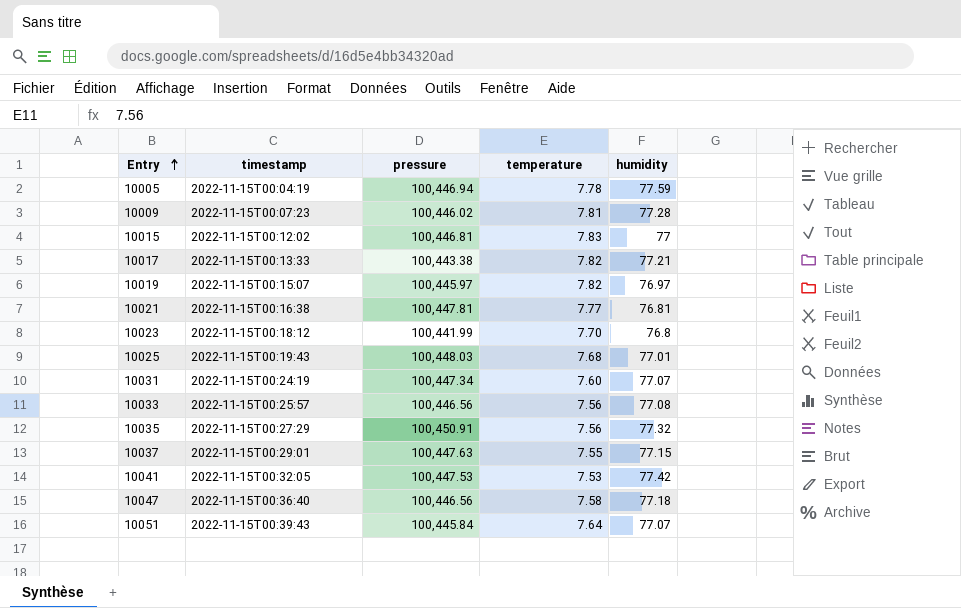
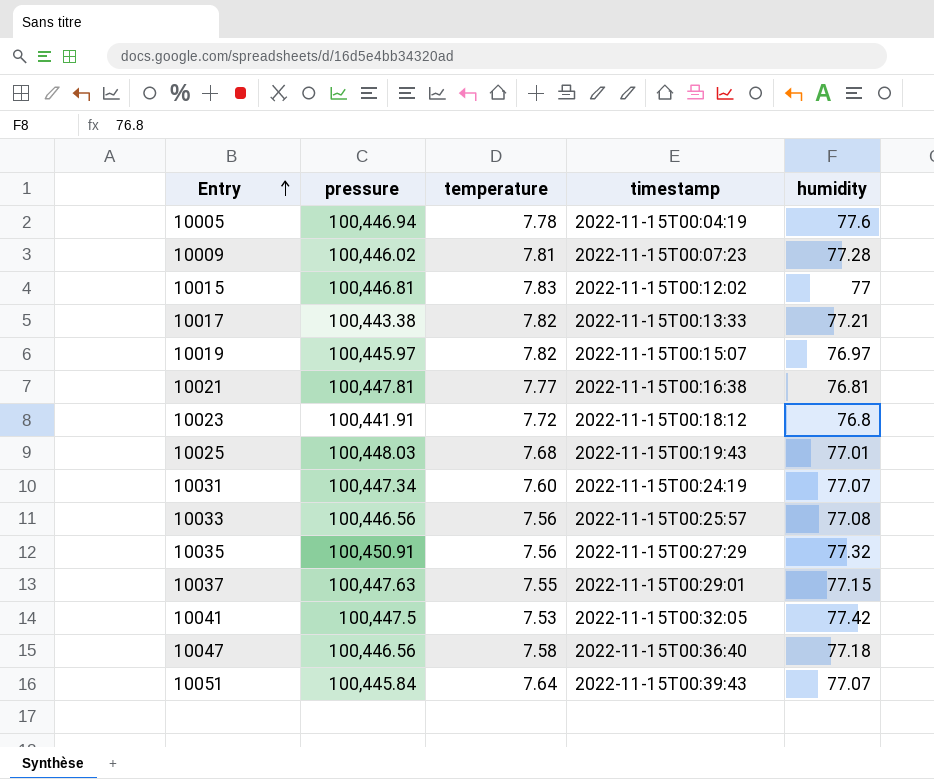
column timestamp | position: 2 -> 4
10005 | humidity: 77.59 -> 77.6
10023 | pressure: 100,441.99 -> 100,441.91
10023 | temperature: 7.70 -> 7.72
10041 | pressure: 100,447.53 -> 100,447.5

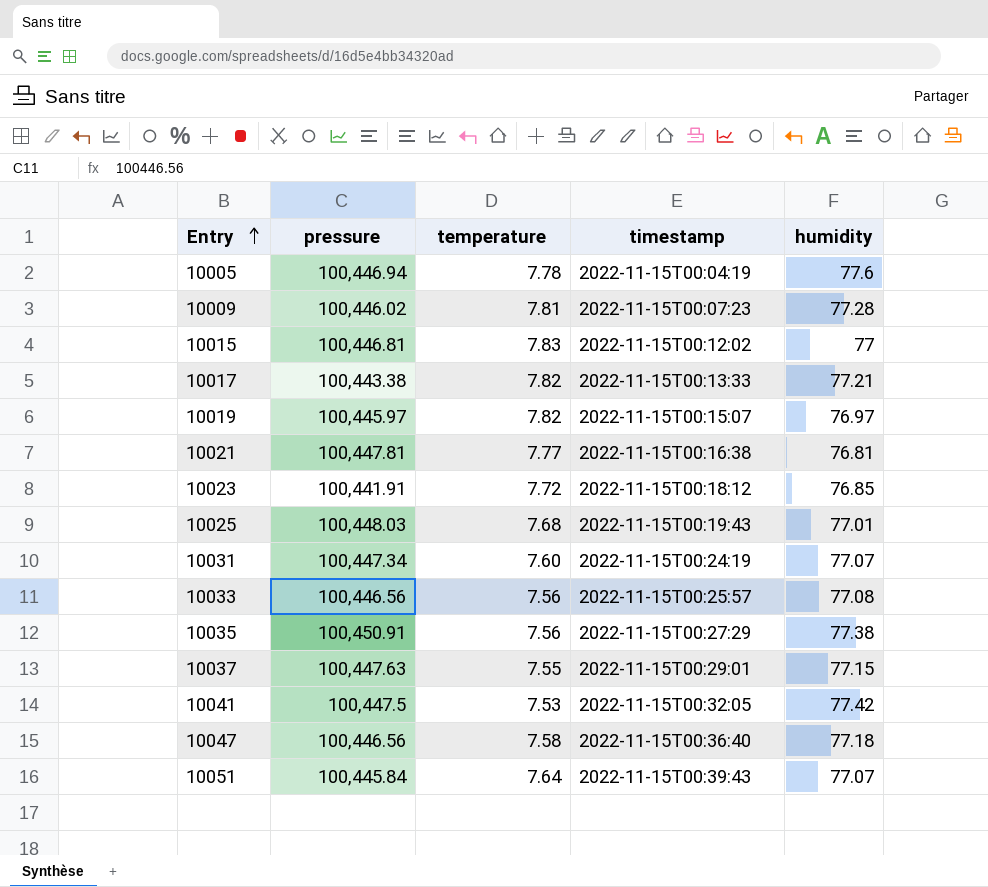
10023 | humidity: 76.8 -> 76.85
10035 | humidity: 77.32 -> 77.38

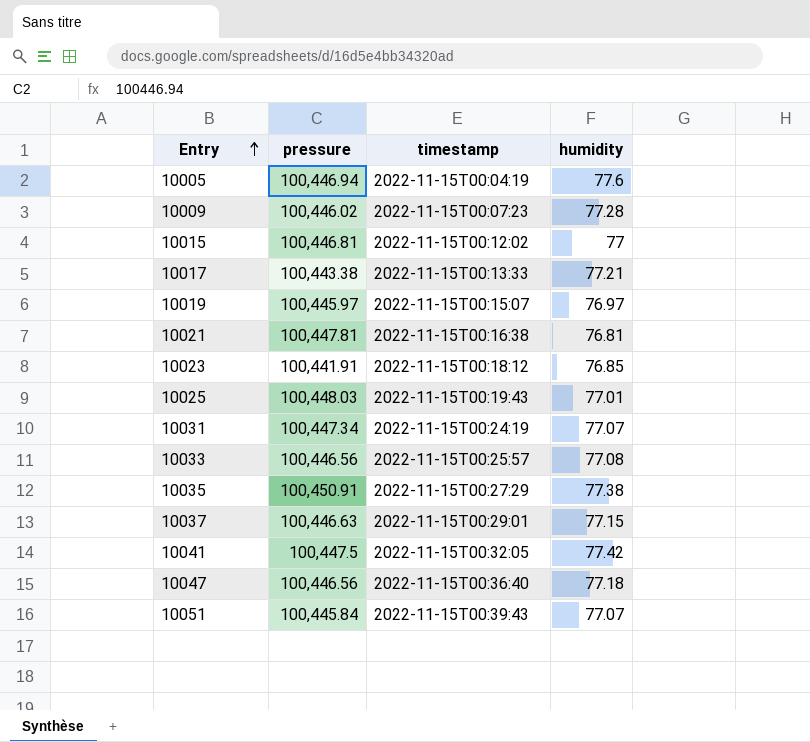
column temperature | position: 3 -> none
10037 | pressure: 100,447.63 -> 100,446.63

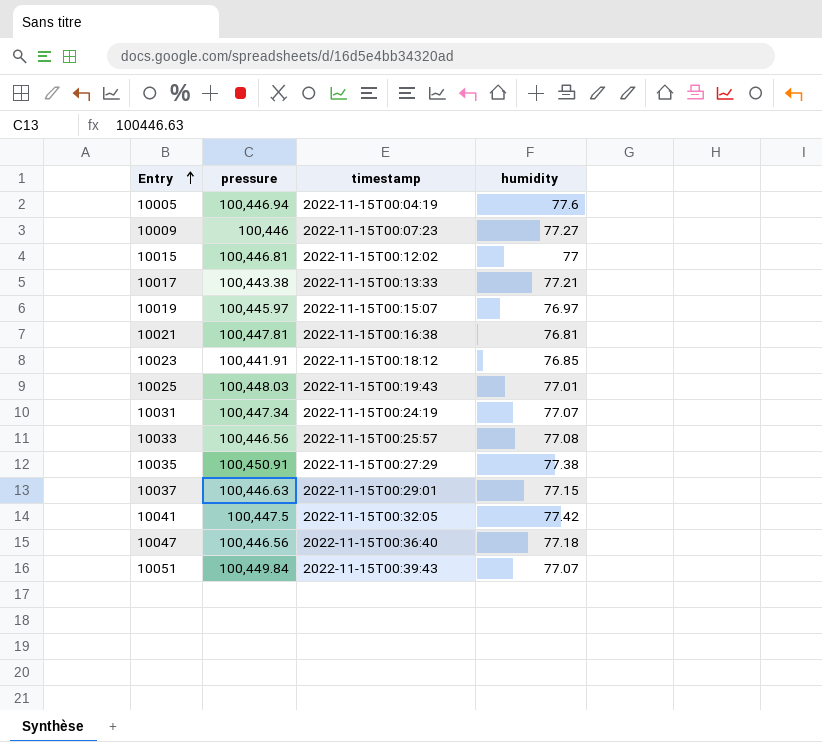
10009 | pressure: 100,446.02 -> 100,446
10009 | humidity: 77.28 -> 77.27
10051 | pressure: 100,445.84 -> 100,449.84

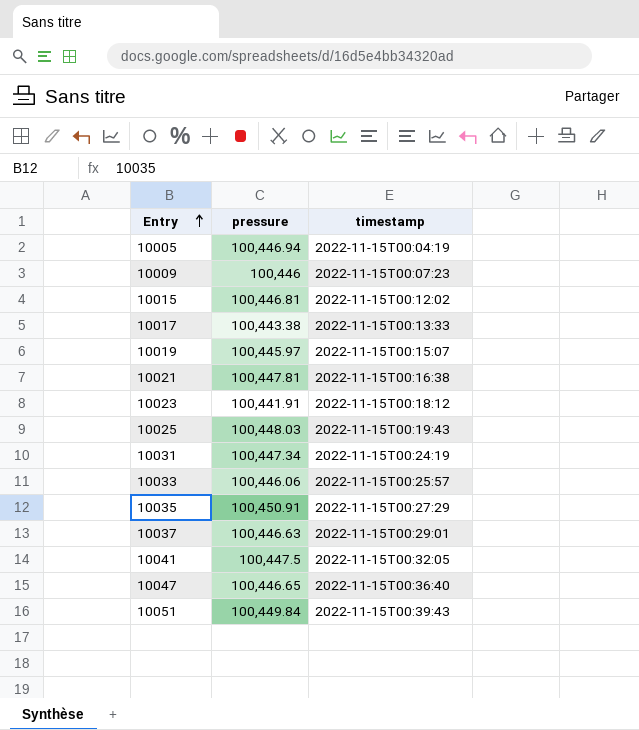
column humidity | position: 4 -> none
10033 | pressure: 100,446.56 -> 100,446.06
10047 | pressure: 100,446.56 -> 100,446.65

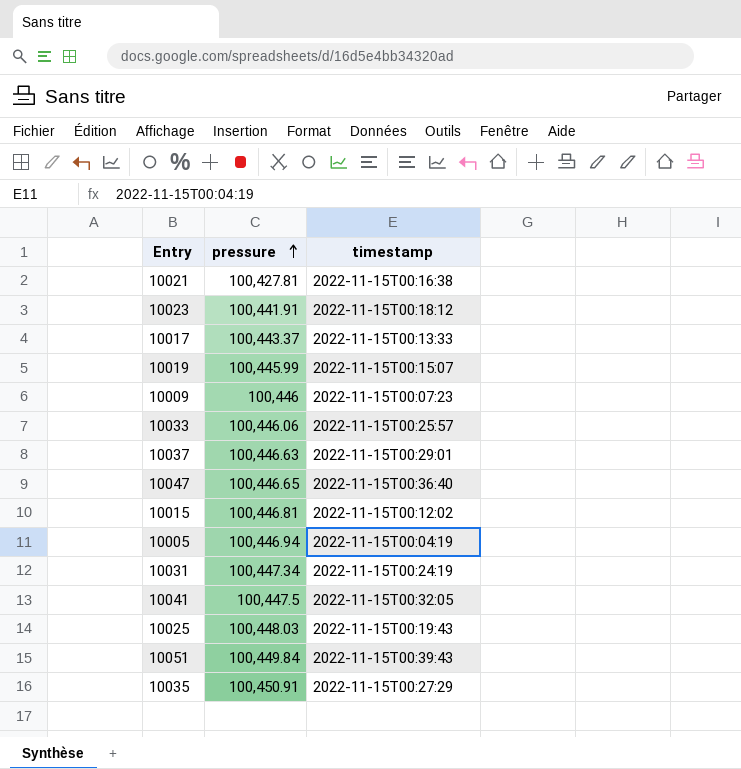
row order: Entry ascending -> pressure ascending
10021 | pressure: 100,447.81 -> 100,427.81
10017 | pressure: 100,443.38 -> 100,443.37
10019 | pressure: 100,445.97 -> 100,445.99

